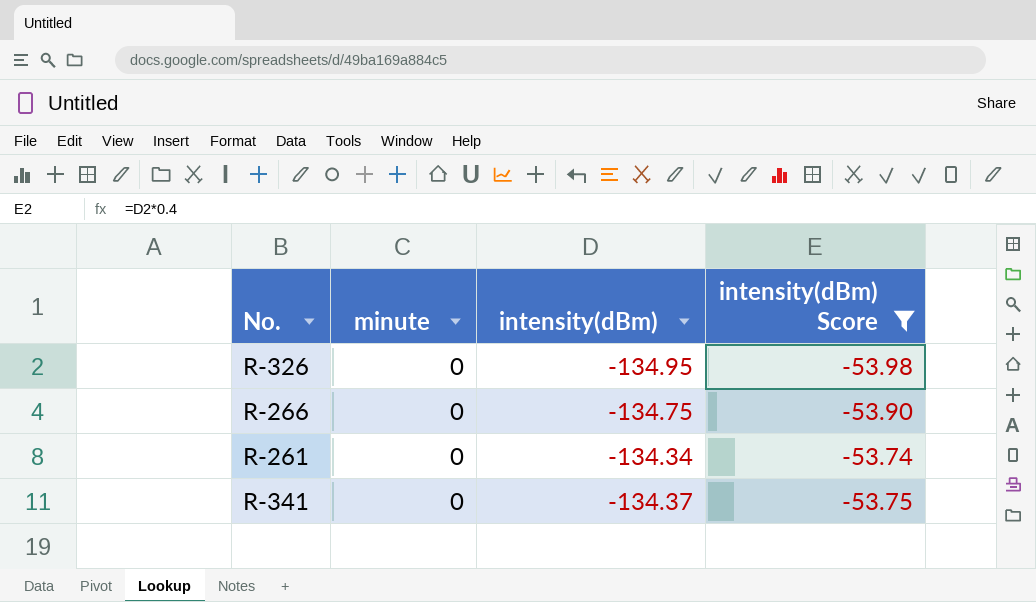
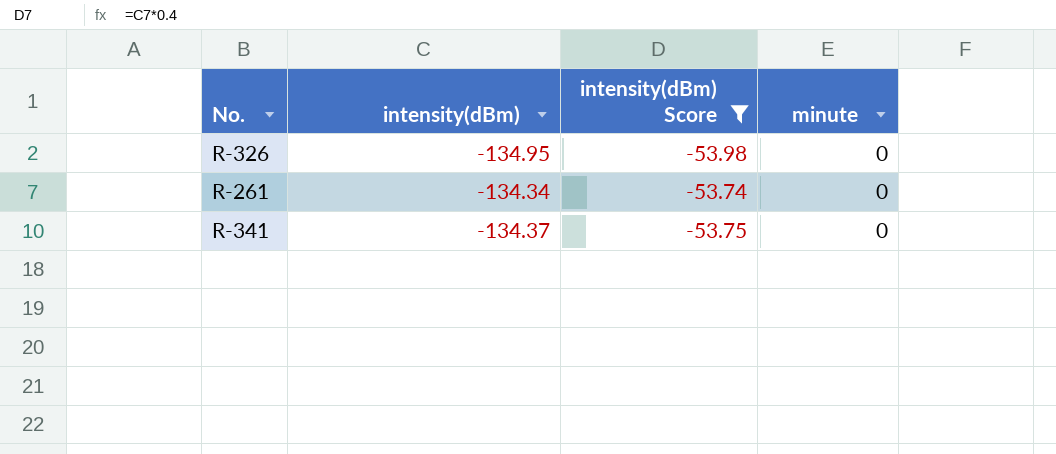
column minute | position: 2 -> 4
row R-266: 0 | -134.75 | -53.90 -> none

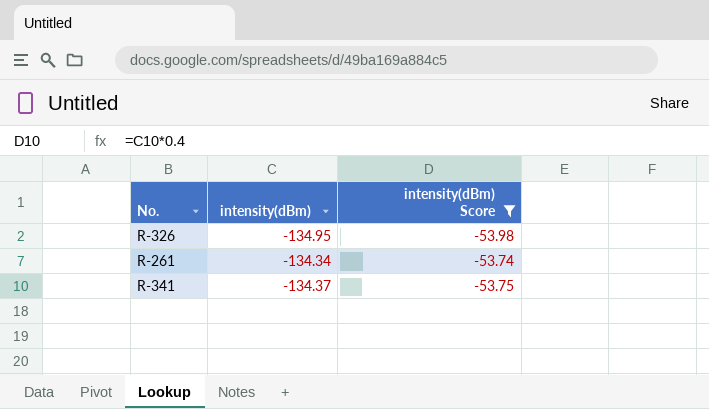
column minute | position: 4 -> none

